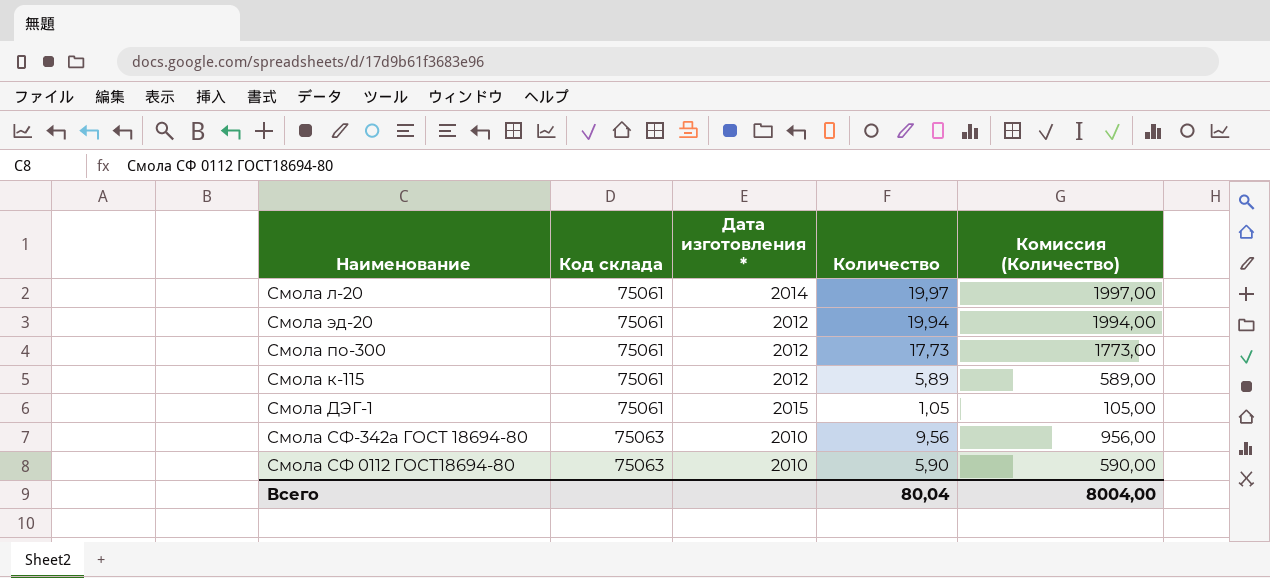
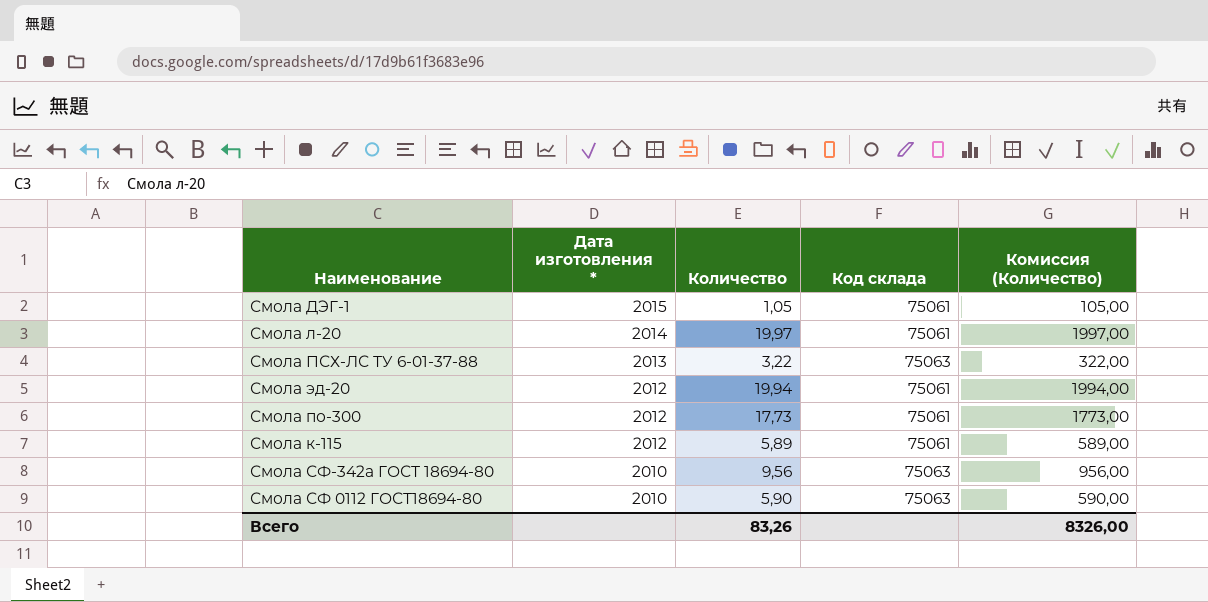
row order: Код склада ascending -> Дата изготовления * descending
column Код склада | position: 2 -> 4
row Смола ПСХ-ЛС ТУ 6-01-37-88: none -> 2013 | 3,22 | 75063 | 322,00
Всего | Количество: 80,04 -> 83,26
Всего | Комиссия (Количество): 8004,00 -> 8326,00

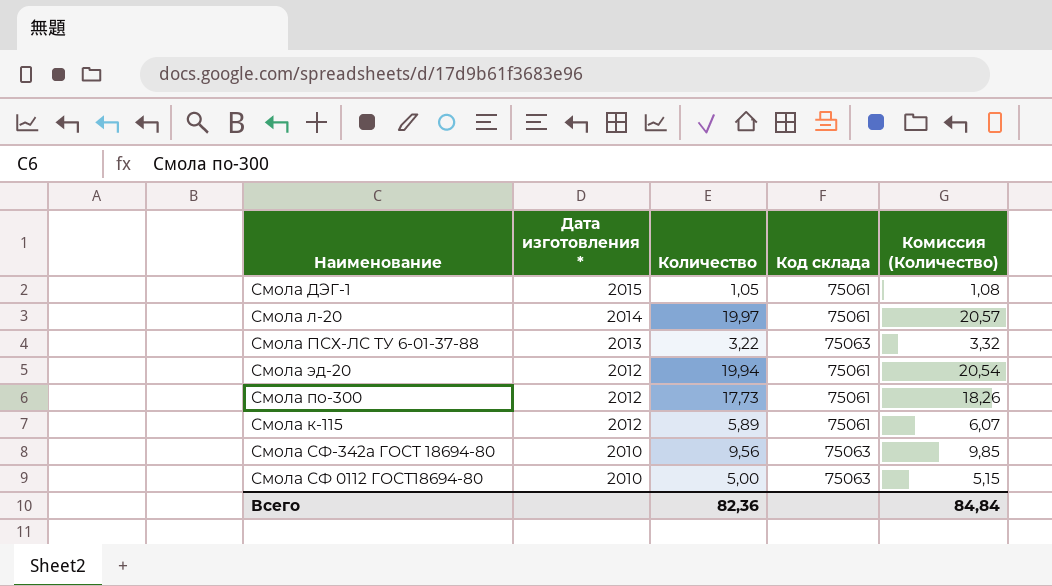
column Комиссия (Количество) | formula: [Количество] * 100 -> [Количество] * 1,03
Смола СФ 0112 ГОСТ18694-80 | Количество: 5,90 -> 5,00
Всего | Количество: 83,26 -> 82,36
Всего | Комиссия (Количество): 8326,00 -> 84,84

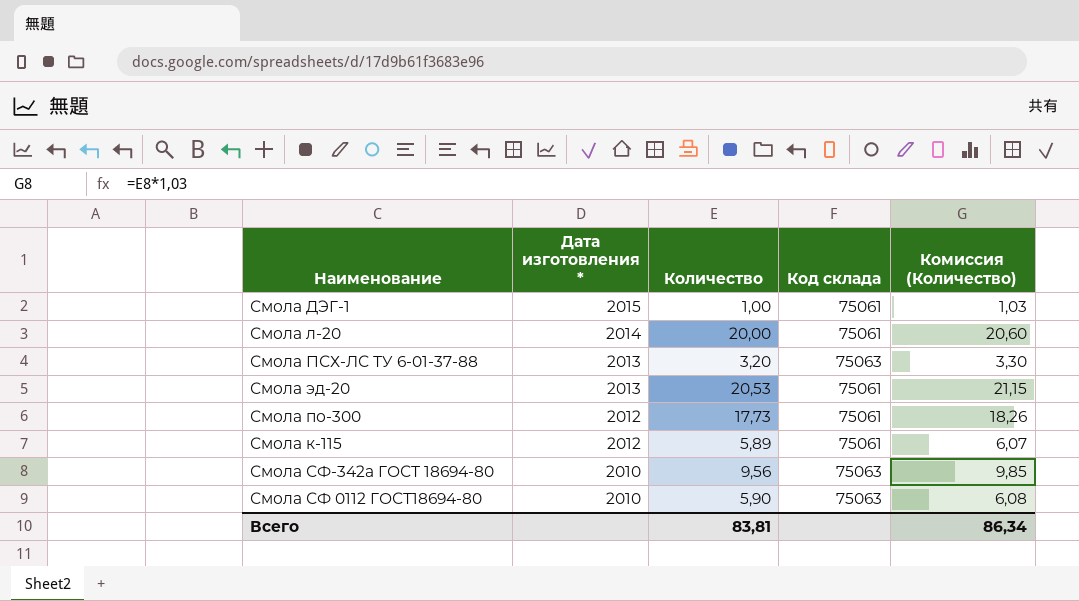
Смола ДЭГ-1 | Количество: 1,05 -> 1,00
Смола ДЭГ-1 | Комиссия (Количество): 1,08 -> 1,03
Смола л-20 | Количество: 19,97 -> 20,00
Смола л-20 | Комиссия (Количество): 20,57 -> 20,60
Смола ПСХ-ЛС ТУ 6-01-37-88 | Количество: 3,22 -> 3,20
Смола ПСХ-ЛС ТУ 6-01-37-88 | Комиссия (Количество): 3,32 -> 3,30
Смола эд-20 | Дата изготовления *: 2012 -> 2013
Смола эд-20 | Количество: 19,94 -> 20,53
Смола эд-20 | Комиссия (Количество): 20,54 -> 21,15
Смола СФ 0112 ГОСТ18694-80 | Количество: 5,00 -> 5,90
Смола СФ 0112 ГОСТ18694-80 | Комиссия (Количество): 5,15 -> 6,08
Всего | Количество: 82,36 -> 83,81
Всего | Комиссия (Количество): 84,84 -> 86,34

